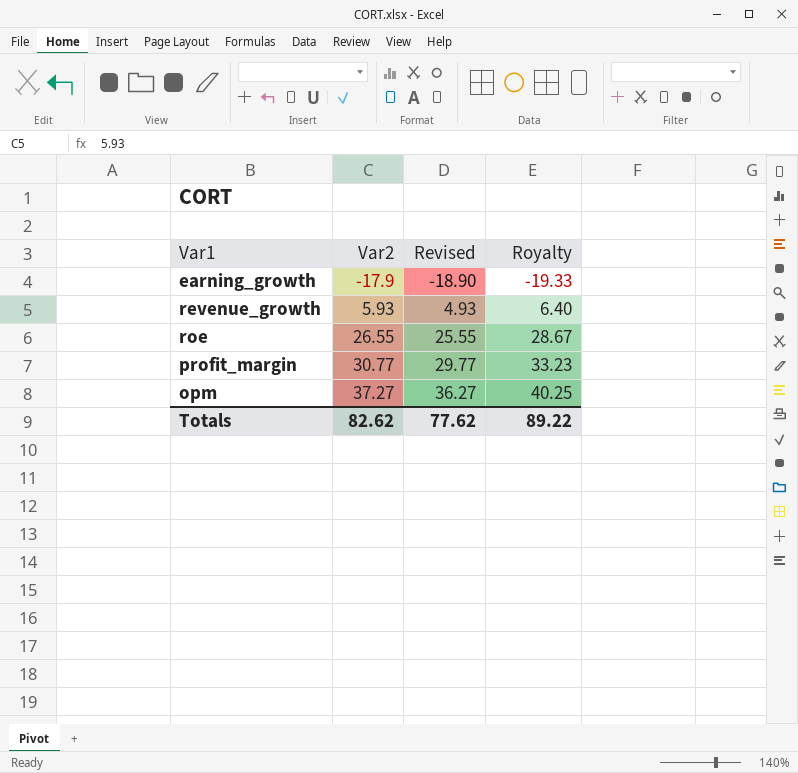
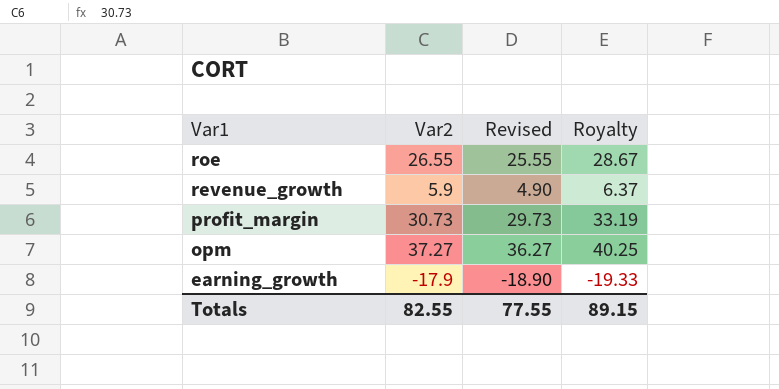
row order: Var2 ascending -> Var1 descending
revenue_growth | Var2: 5.93 -> 5.9
revenue_growth | Revised: 4.93 -> 4.90
revenue_growth | Royalty: 6.40 -> 6.37
profit_margin | Var2: 30.77 -> 30.73
profit_margin | Revised: 29.77 -> 29.73
profit_margin | Royalty: 33.23 -> 33.19
Totals | Var2: 82.62 -> 82.55
Totals | Revised: 77.62 -> 77.55
Totals | Royalty: 89.22 -> 89.15

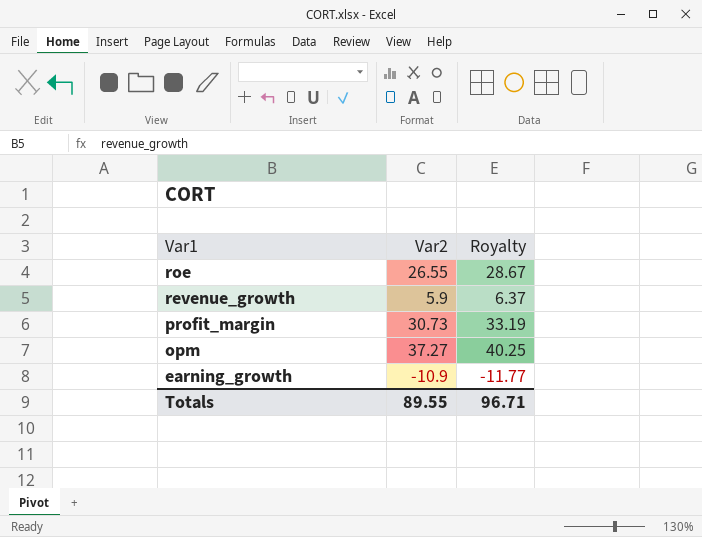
column Revised | formula: [Var2] - 1 -> none
earning_growth | Var2: -17.9 -> -10.9
earning_growth | Royalty: -19.33 -> -11.77
Totals | Var2: 82.55 -> 89.55
Totals | Royalty: 89.15 -> 96.71

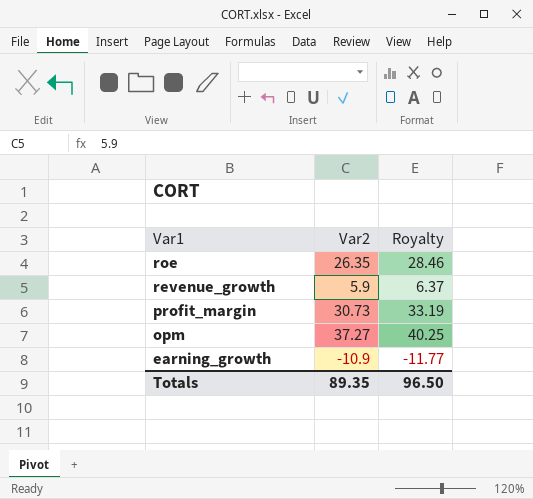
roe | Var2: 26.55 -> 26.35
roe | Royalty: 28.67 -> 28.46
Totals | Var2: 89.55 -> 89.35
Totals | Royalty: 96.71 -> 96.50

